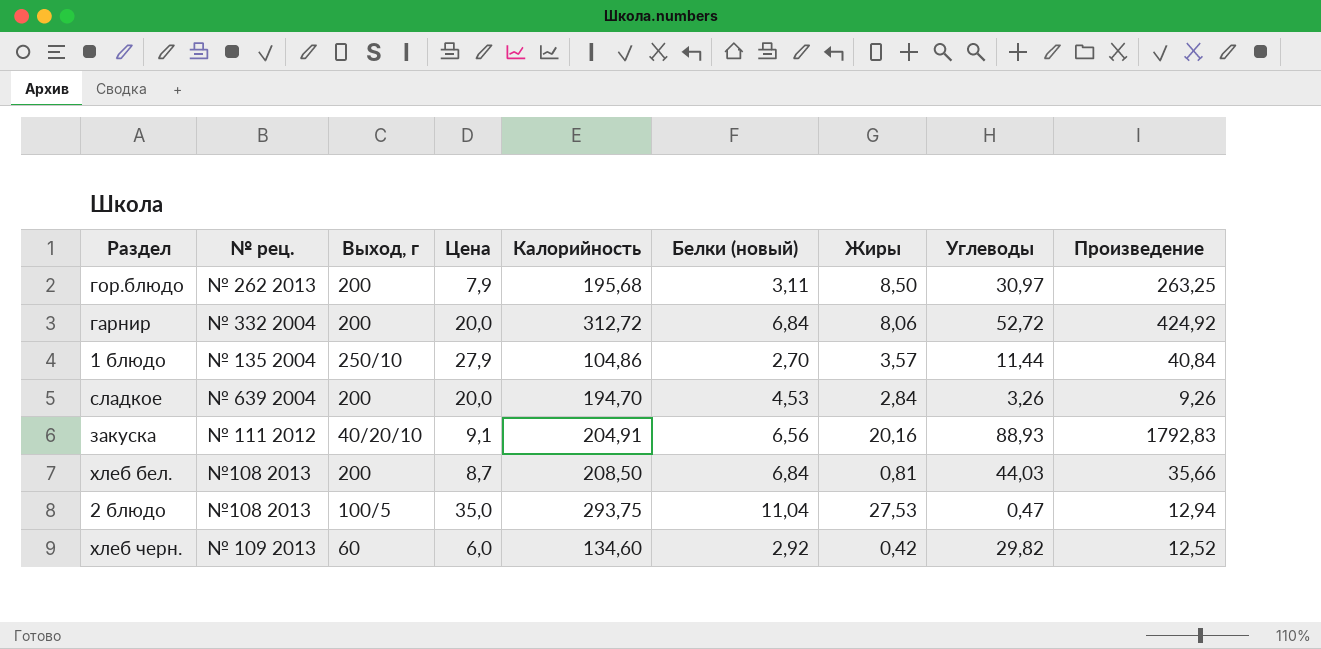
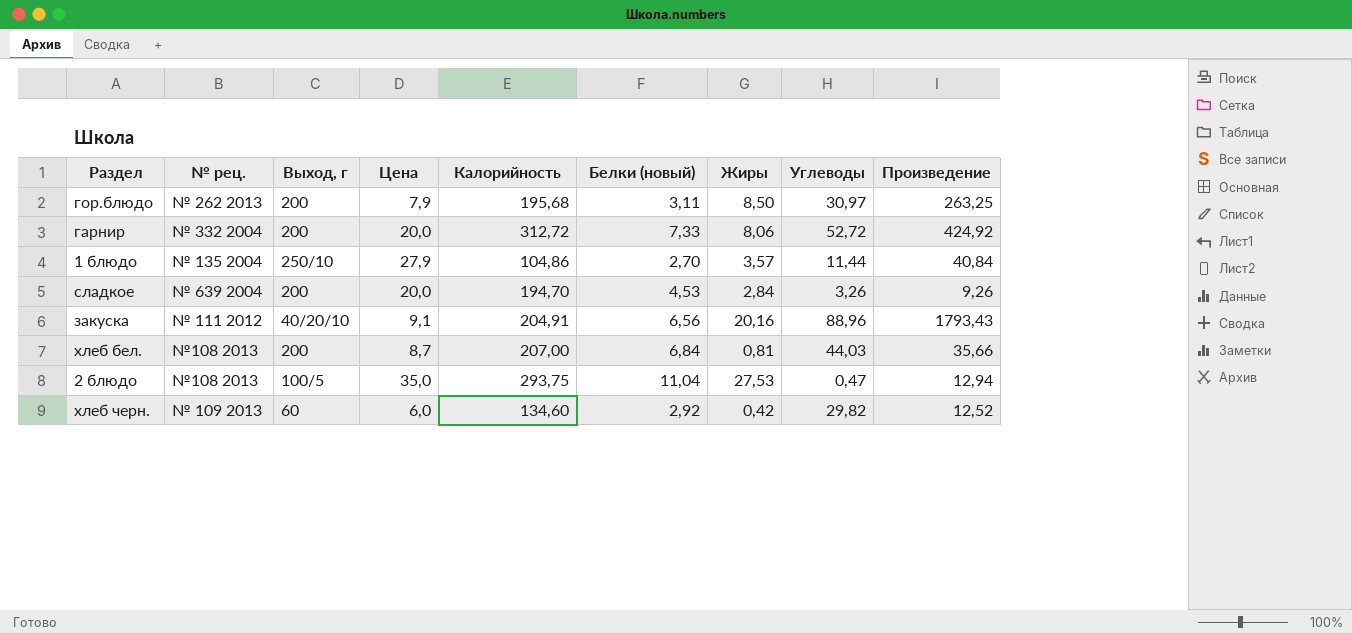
гарнир | Белки (новый): 6,84 -> 7,33
закуска | Углеводы: 88,93 -> 88,96
закуска | Произведение: 1792,83 -> 1793,43
хлеб бел. | Калорийность: 208,50 -> 207,00

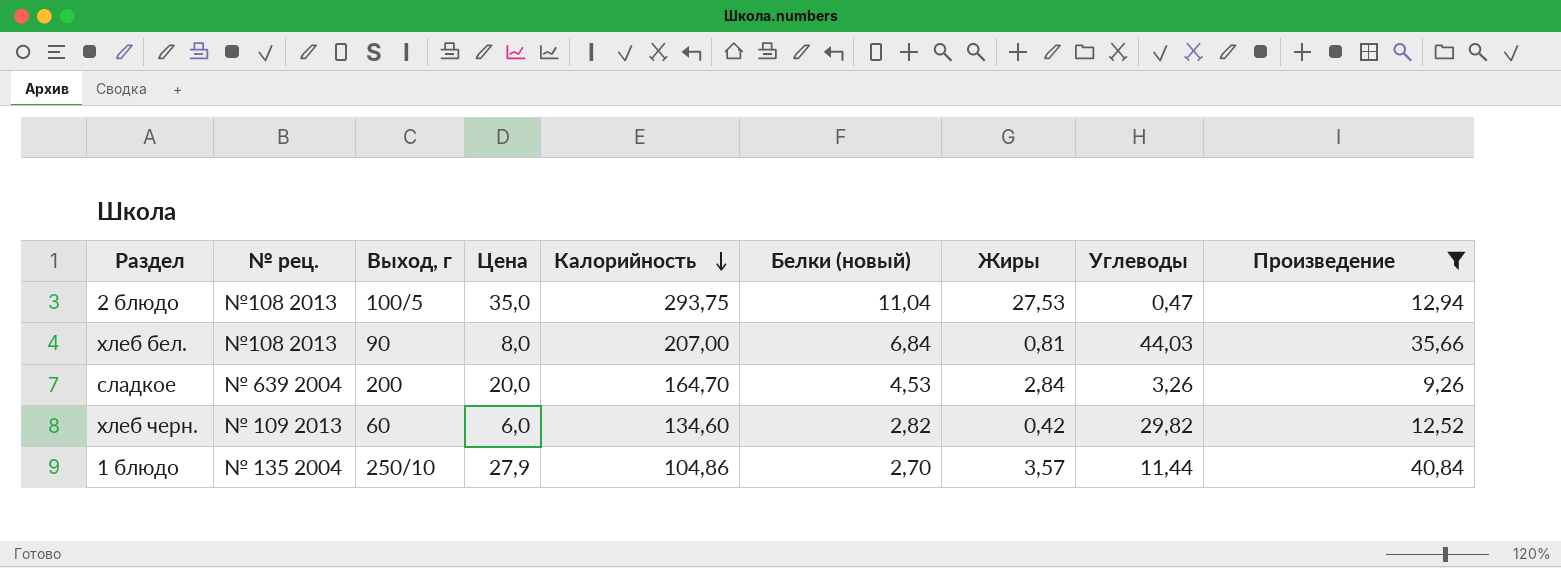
filter: none -> Произведение <= 40,84
row order: none -> Калорийность descending
хлеб бел. | Выход, г: 200 -> 90
хлеб бел. | Цена: 8,7 -> 8,0
сладкое | Калорийность: 194,70 -> 164,70
хлеб черн. | Белки (новый): 2,92 -> 2,82

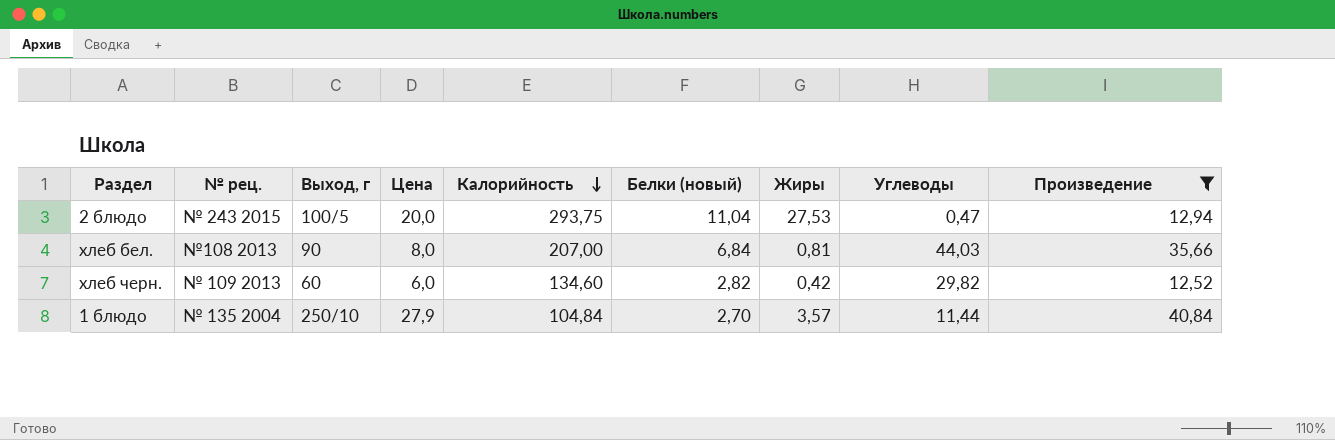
row сладкое: № 639 2004 | 200 | 20,0 | 164,70 | 4,53 | 2,84 | 3,26 | 9,26 -> none
2 блюдо | № рец.: №108 2013 -> № 243 2015
2 блюдо | Цена: 35,0 -> 20,0
1 блюдо | Калорийность: 104,86 -> 104,84

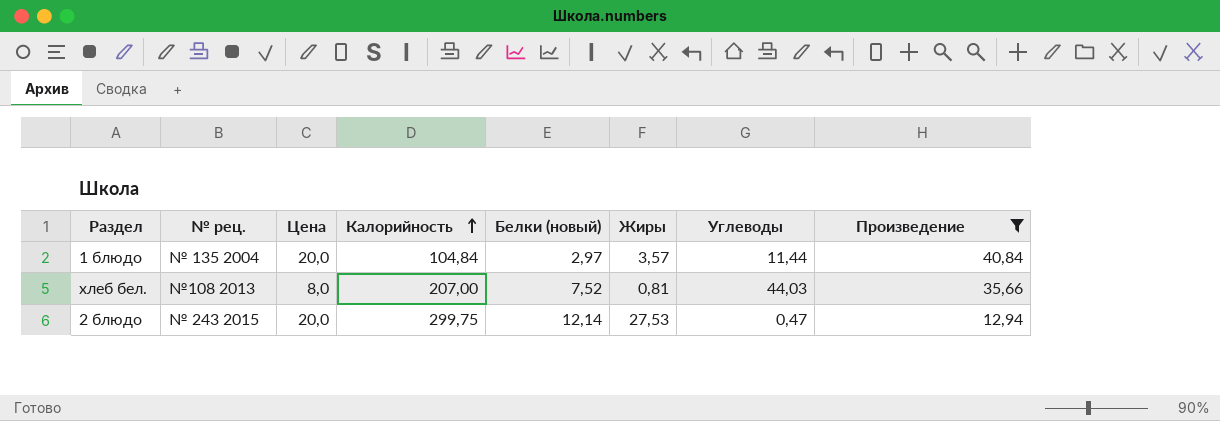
row order: Калорийность descending -> Калорийность ascending
column Выход, г | position: 3 -> none
row хлеб черн.: № 109 2013 | 60 | 6,0 | 134,60 | 2,82 | 0,42 | 29,82 | 12,52 -> none
1 блюдо | Цена: 27,9 -> 20,0
1 блюдо | Белки (новый): 2,70 -> 2,97
хлеб бел. | Белки (новый): 6,84 -> 7,52
2 блюдо | Калорийность: 293,75 -> 299,75
2 блюдо | Белки (новый): 11,04 -> 12,14

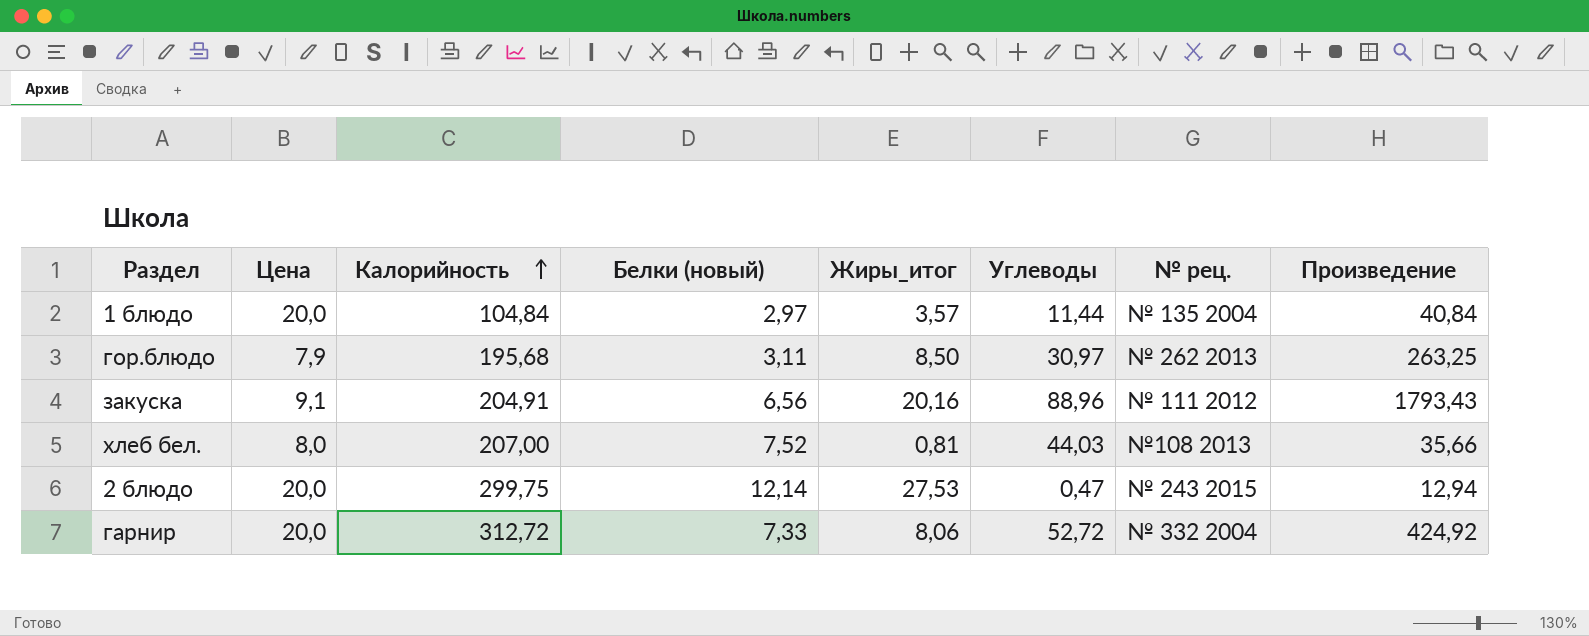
filter: Произведение <= 40,84 -> none
column name: Жиры -> Жиры_итог
column № рец. | position: 2 -> 7

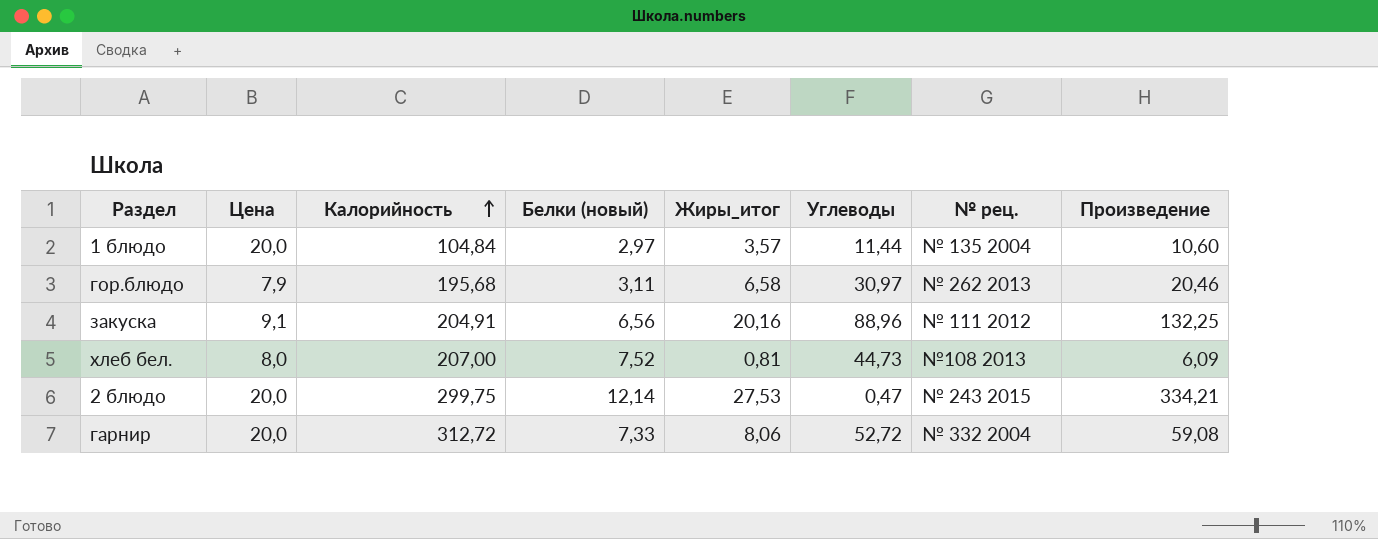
column Произведение | formula: [Жиры_итог] * [Углеводы] -> [Белки (новый)] * [Жиры_итог]
гор.блюдо | Жиры_итог: 8,50 -> 6,58
хлеб бел. | Углеводы: 44,03 -> 44,73

